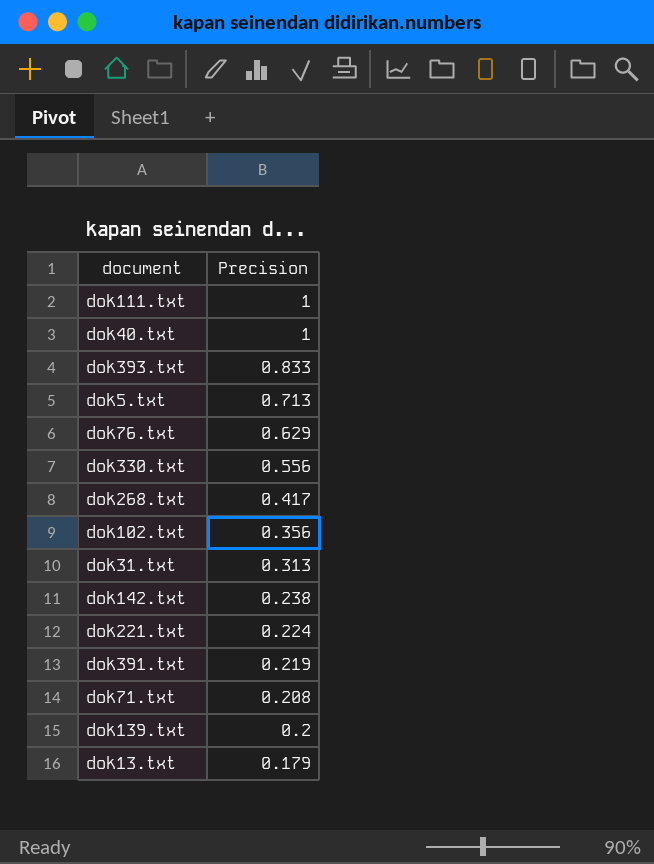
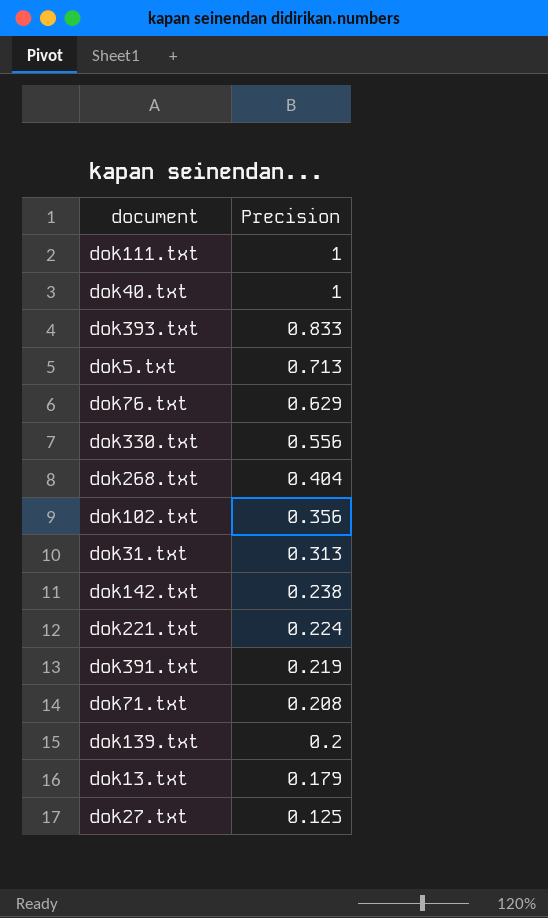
dok268.txt | Precision: 0.417 -> 0.404
row dok27.txt: none -> 0.125

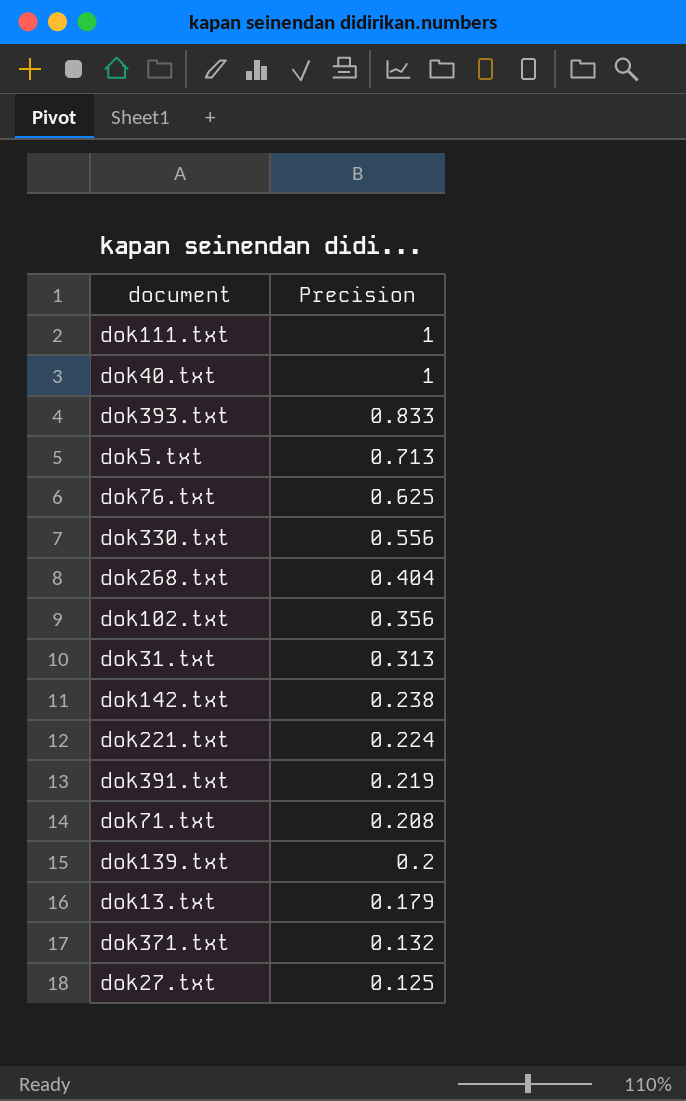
dok76.txt | Precision: 0.629 -> 0.625
row dok371.txt: none -> 0.132

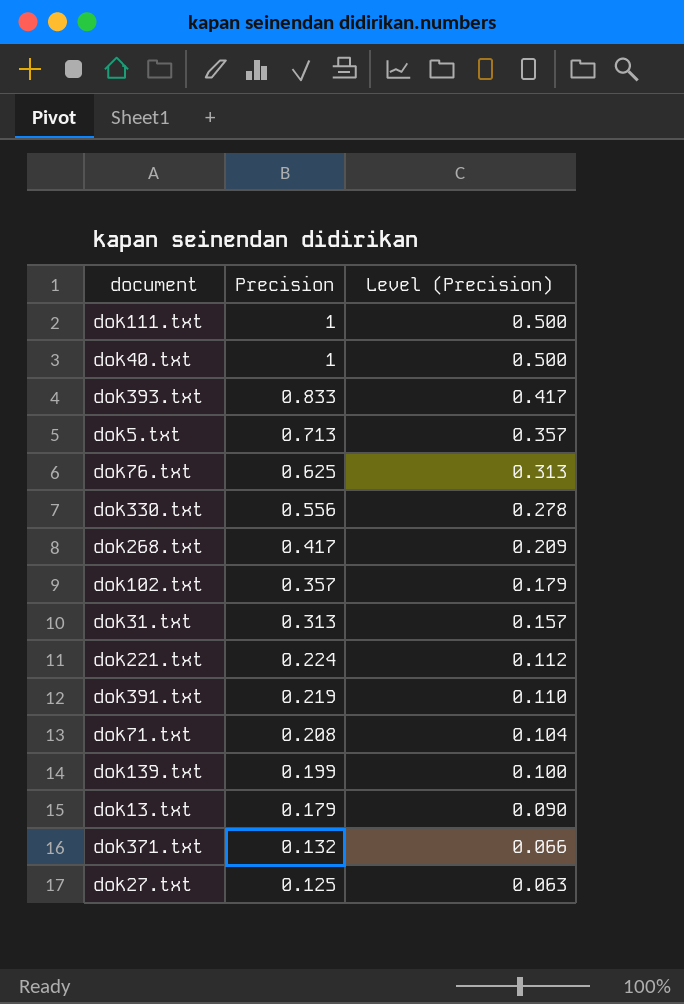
column Level (Precision) | formula: none -> [Precision] * 0.5
row dok142.txt: 0.238 -> none
dok268.txt | Precision: 0.404 -> 0.417
dok102.txt | Precision: 0.356 -> 0.357
dok139.txt | Precision: 0.2 -> 0.199

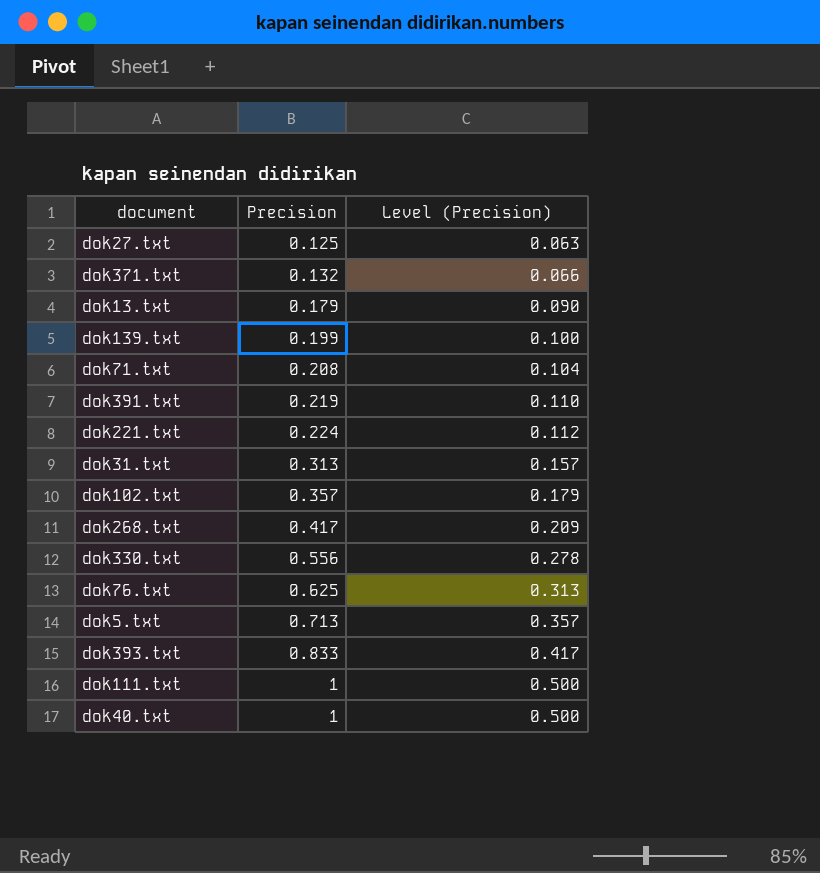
row order: Precision descending -> Precision ascending

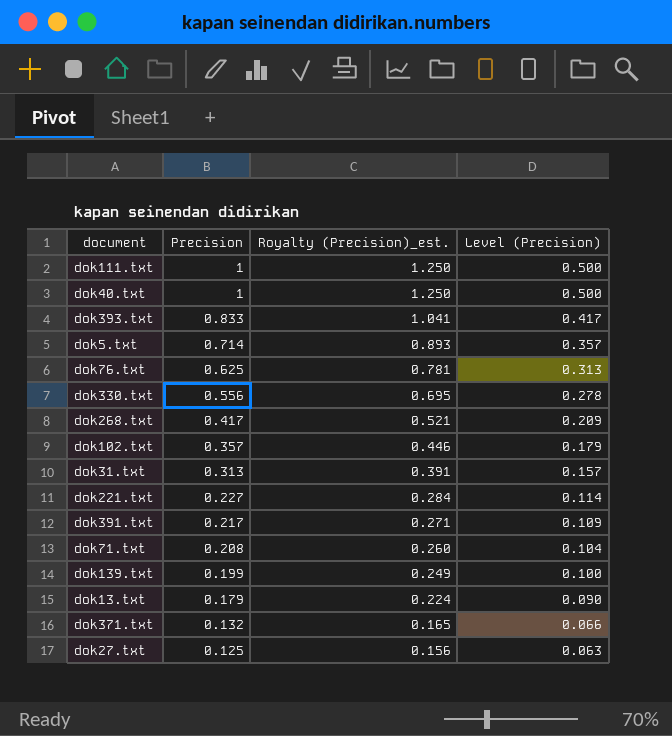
row order: Precision ascending -> Precision descending
column Royalty (Precision)_est. | formula: none -> [Precision] * 1.25
dok5.txt | Precision: 0.713 -> 0.714
dok221.txt | Precision: 0.224 -> 0.227
dok221.txt | Level (Precision): 0.112 -> 0.114
dok391.txt | Precision: 0.219 -> 0.217
dok391.txt | Level (Precision): 0.110 -> 0.109

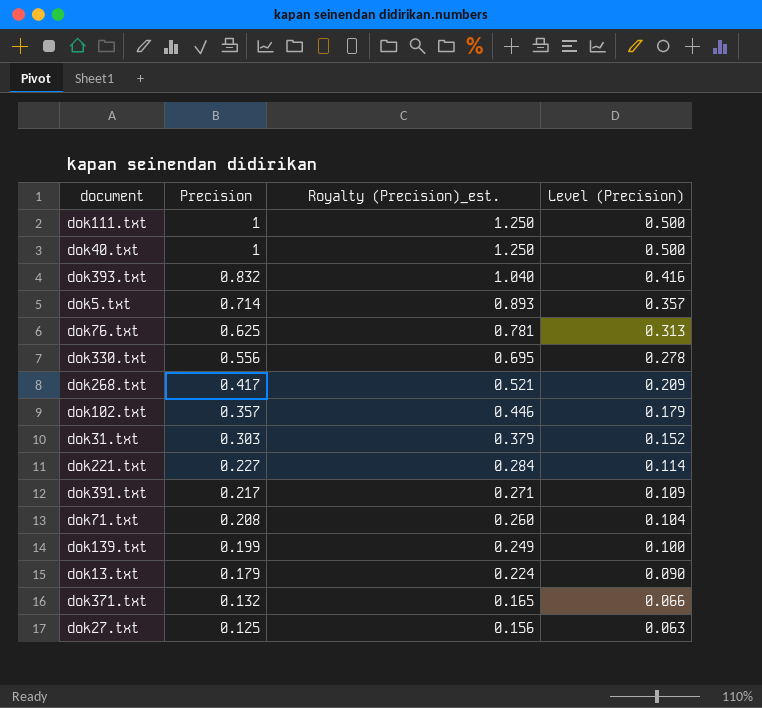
dok393.txt | Precision: 0.833 -> 0.832
dok393.txt | Royalty (Precision)_est.: 1.041 -> 1.040
dok393.txt | Level (Precision): 0.417 -> 0.416
dok31.txt | Precision: 0.313 -> 0.303
dok31.txt | Royalty (Precision)_est.: 0.391 -> 0.379
dok31.txt | Level (Precision): 0.157 -> 0.152

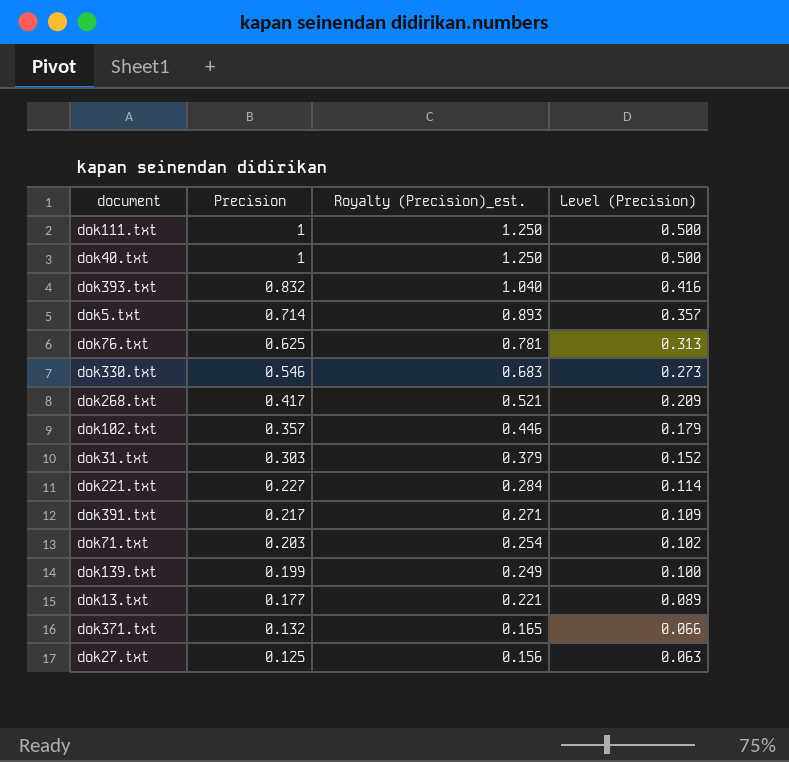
dok330.txt | Precision: 0.556 -> 0.546
dok330.txt | Royalty (Precision)_est.: 0.695 -> 0.683
dok330.txt | Level (Precision): 0.278 -> 0.273
dok71.txt | Precision: 0.208 -> 0.203
dok71.txt | Royalty (Precision)_est.: 0.260 -> 0.254
dok71.txt | Level (Precision): 0.104 -> 0.102
dok13.txt | Precision: 0.179 -> 0.177
dok13.txt | Royalty (Precision)_est.: 0.224 -> 0.221
dok13.txt | Level (Precision): 0.090 -> 0.089

